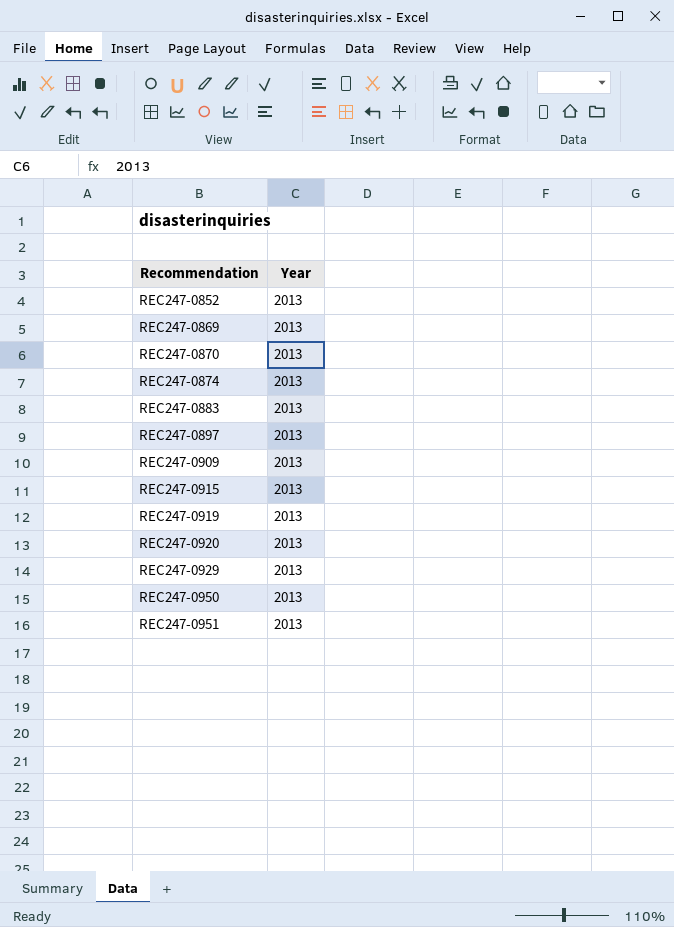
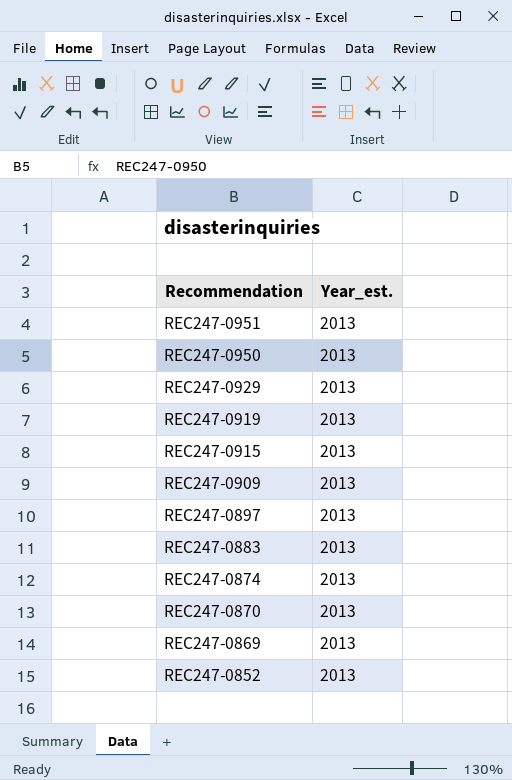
row order: Recommendation ascending -> Recommendation descending
column name: Year -> Year_est.
row REC247-0920: 2013 -> none

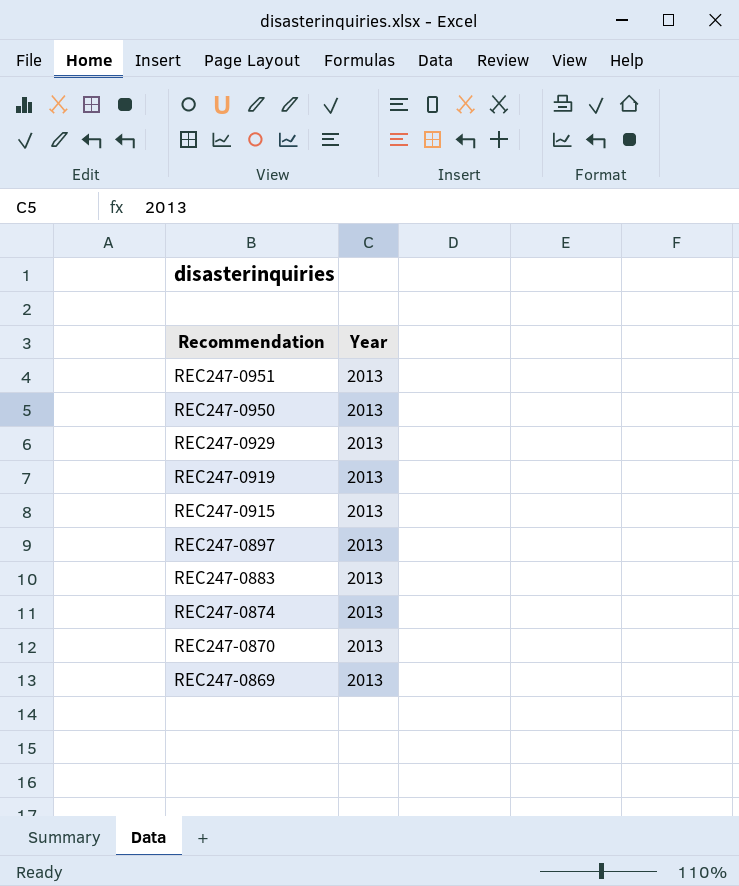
column name: Year_est. -> Year
row REC247-0909: 2013 -> none
row REC247-0852: 2013 -> none

